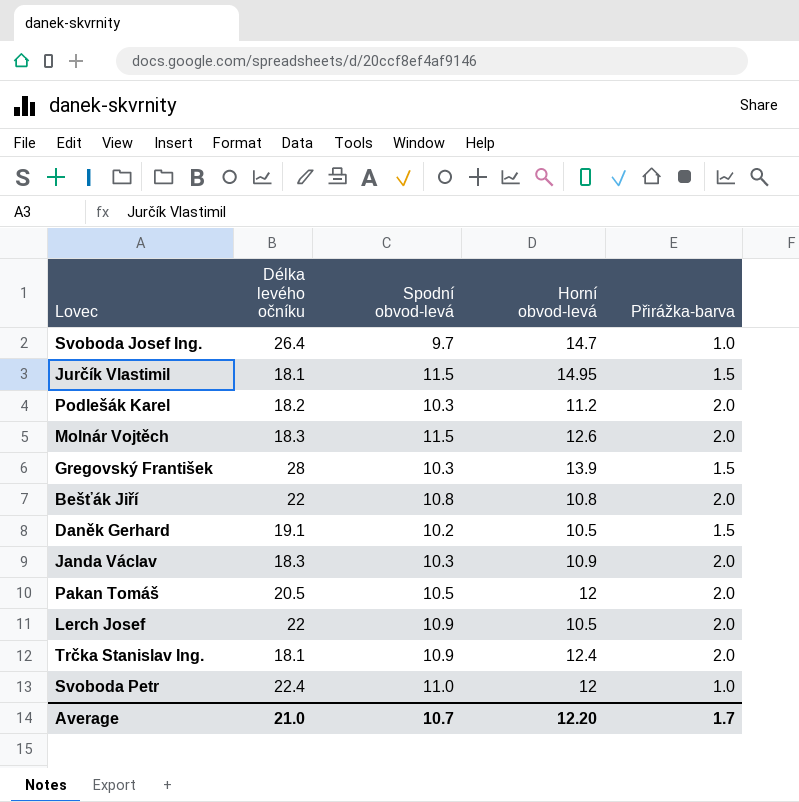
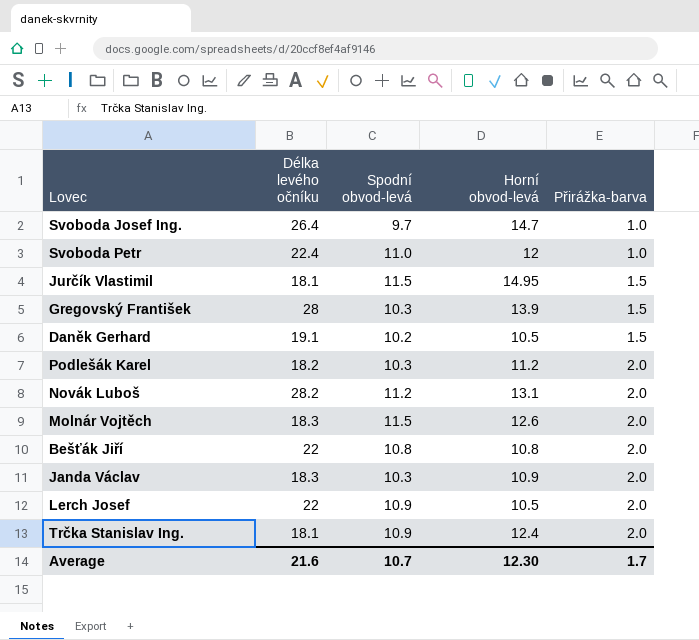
row order: none -> Přirážka-barva ascending
row Pakan Tomáš: 20.5 | 10.5 | 12 | 2.0 -> none
row Novák Luboš: none -> 28.2 | 11.2 | 13.1 | 2.0
Average | Délka levého očníku: 21.0 -> 21.6
Average | Horní obvod-levá: 12.20 -> 12.30

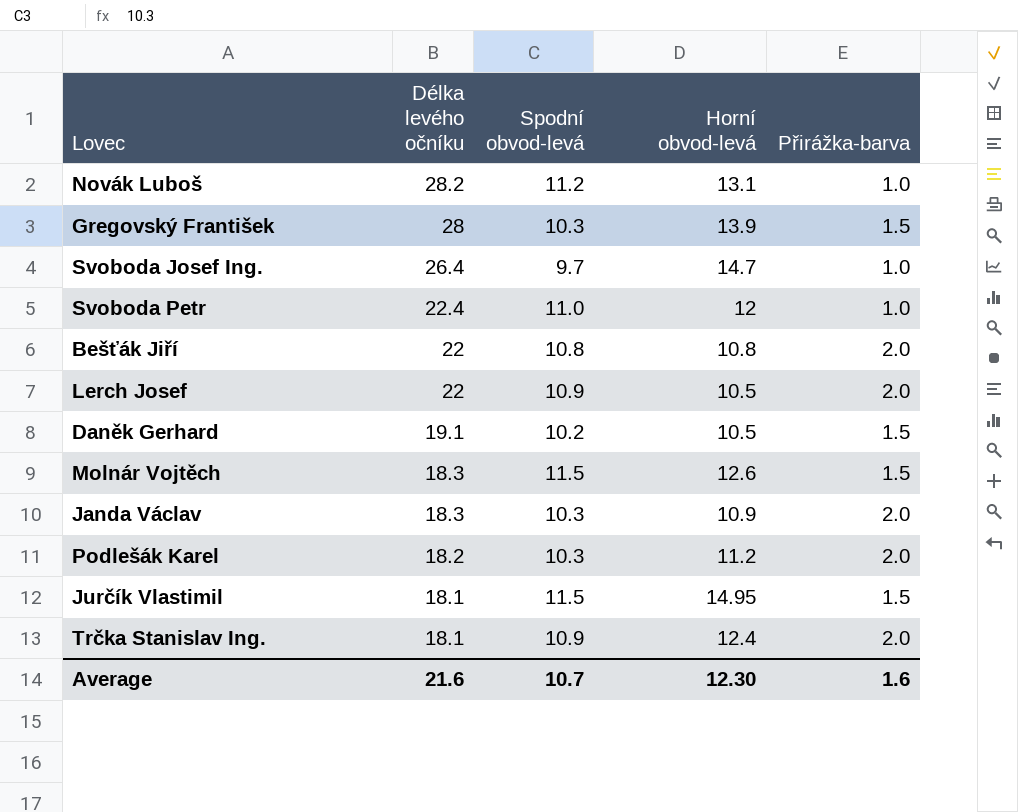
row order: Přirážka-barva ascending -> Délka levého očníku descending
Novák Luboš | Přirážka-barva: 2.0 -> 1.0
Molnár Vojtěch | Přirážka-barva: 2.0 -> 1.5
Average | Přirážka-barva: 1.7 -> 1.6

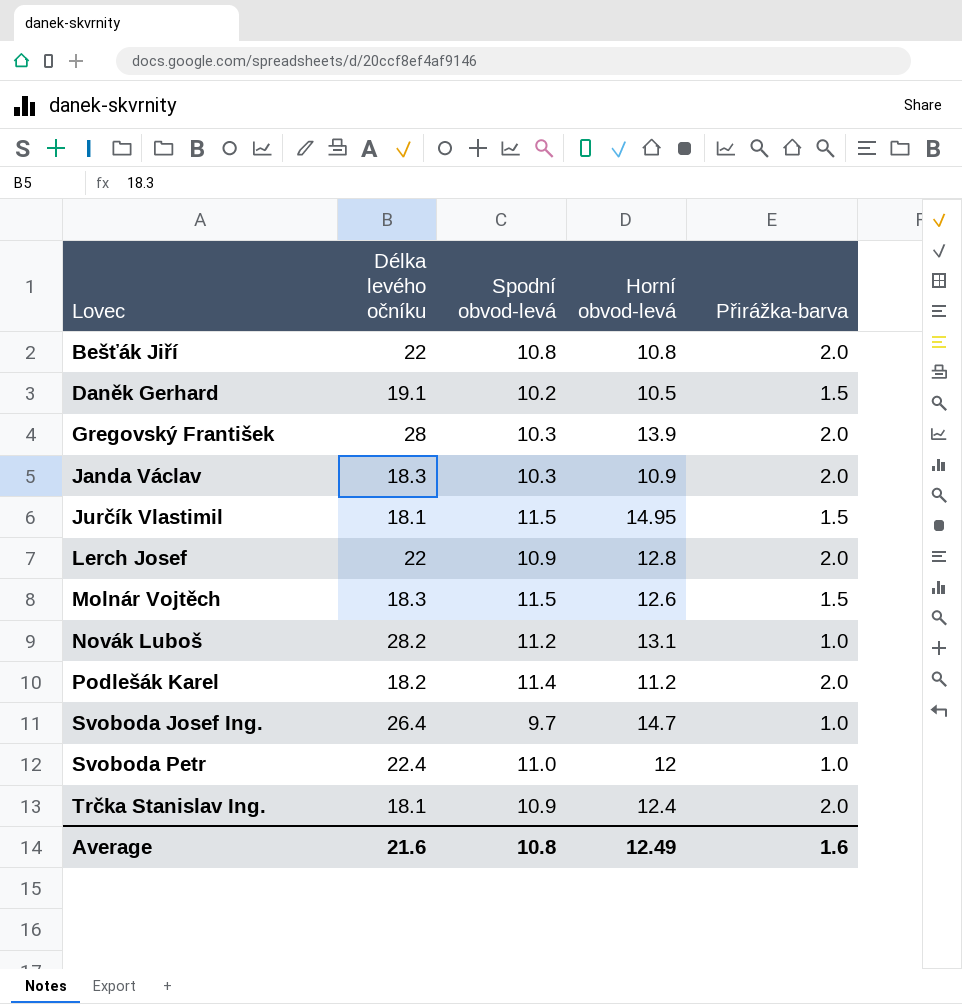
row order: Délka levého očníku descending -> Lovec ascending
Gregovský František | Přirážka-barva: 1.5 -> 2.0
Lerch Josef | Horní obvod-levá: 10.5 -> 12.8
Podlešák Karel | Spodní obvod-levá: 10.3 -> 11.4
Average | Spodní obvod-levá: 10.7 -> 10.8
Average | Horní obvod-levá: 12.30 -> 12.49

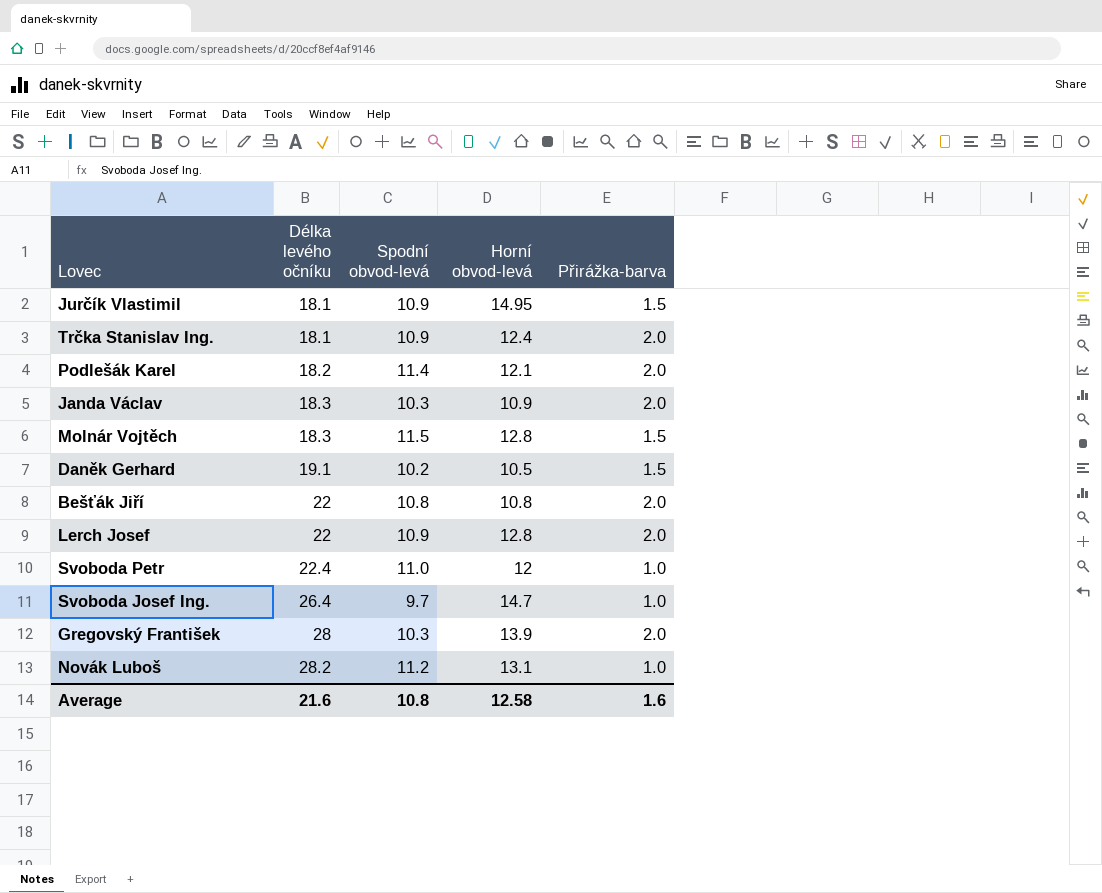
row order: Lovec ascending -> Délka levého očníku ascending
Jurčík Vlastimil | Spodní obvod-levá: 11.5 -> 10.9
Podlešák Karel | Horní obvod-levá: 11.2 -> 12.1
Molnár Vojtěch | Horní obvod-levá: 12.6 -> 12.8
Average | Horní obvod-levá: 12.49 -> 12.58

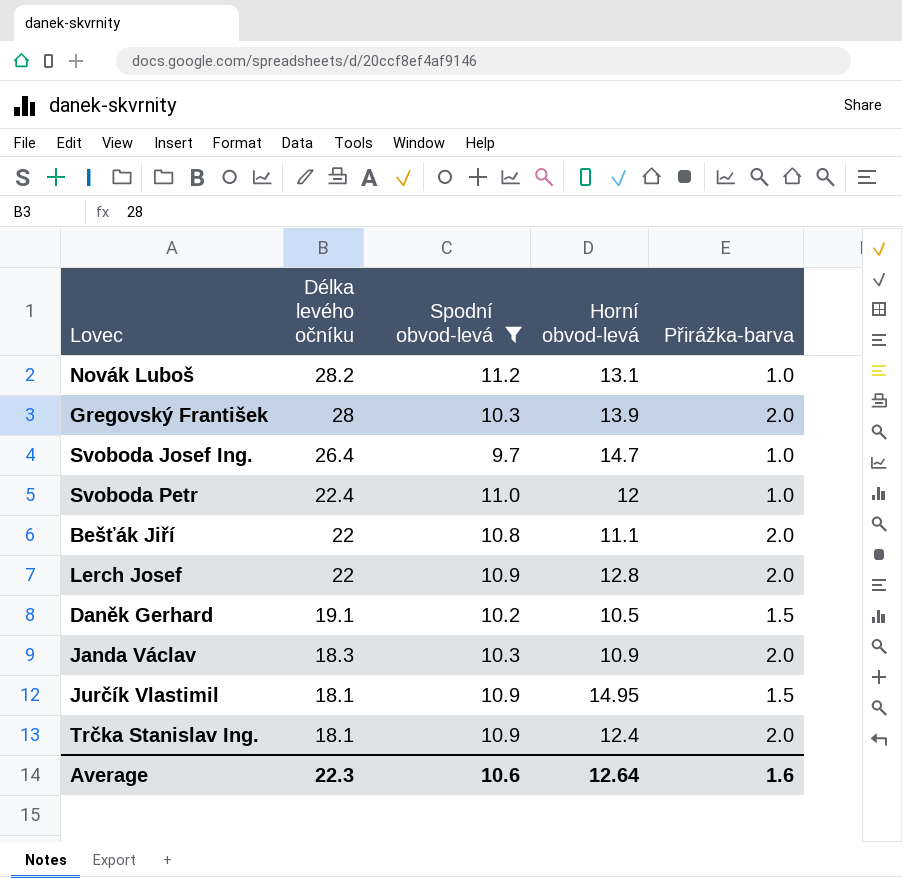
filter: none -> Spodní obvod-levá <= 11.2
row order: Délka levého očníku ascending -> Délka levého očníku descending
Bešťák Jiří | Horní obvod-levá: 10.8 -> 11.1
Average | Délka levého očníku: 21.6 -> 22.3
Average | Spodní obvod-levá: 10.8 -> 10.6
Average | Horní obvod-levá: 12.58 -> 12.64

